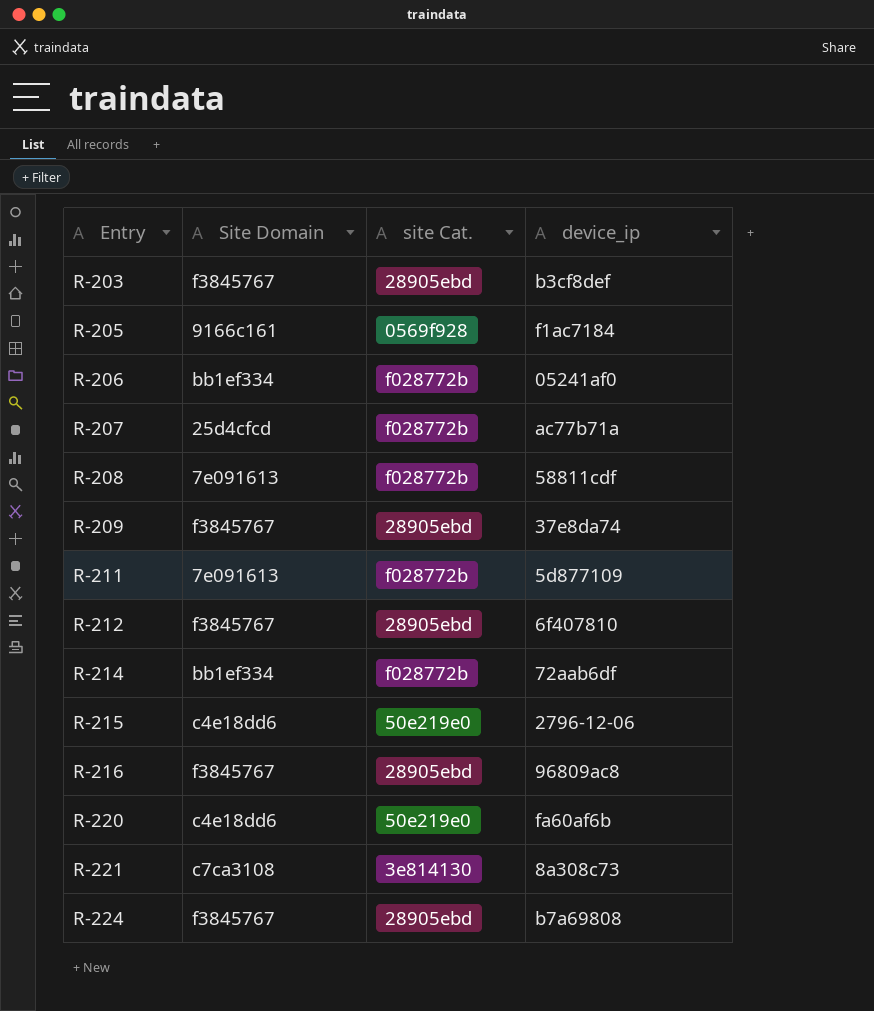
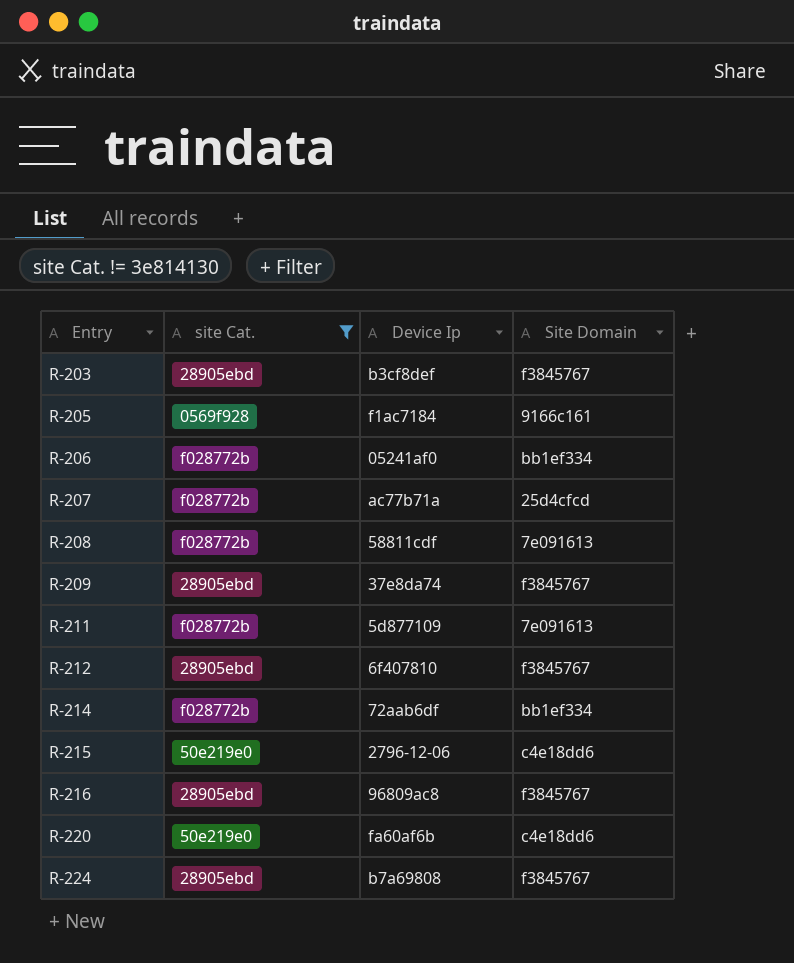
filter: none -> site Cat. != 3e814130
column name: device_ip -> Device Ip
column Site Domain | position: 2 -> 4

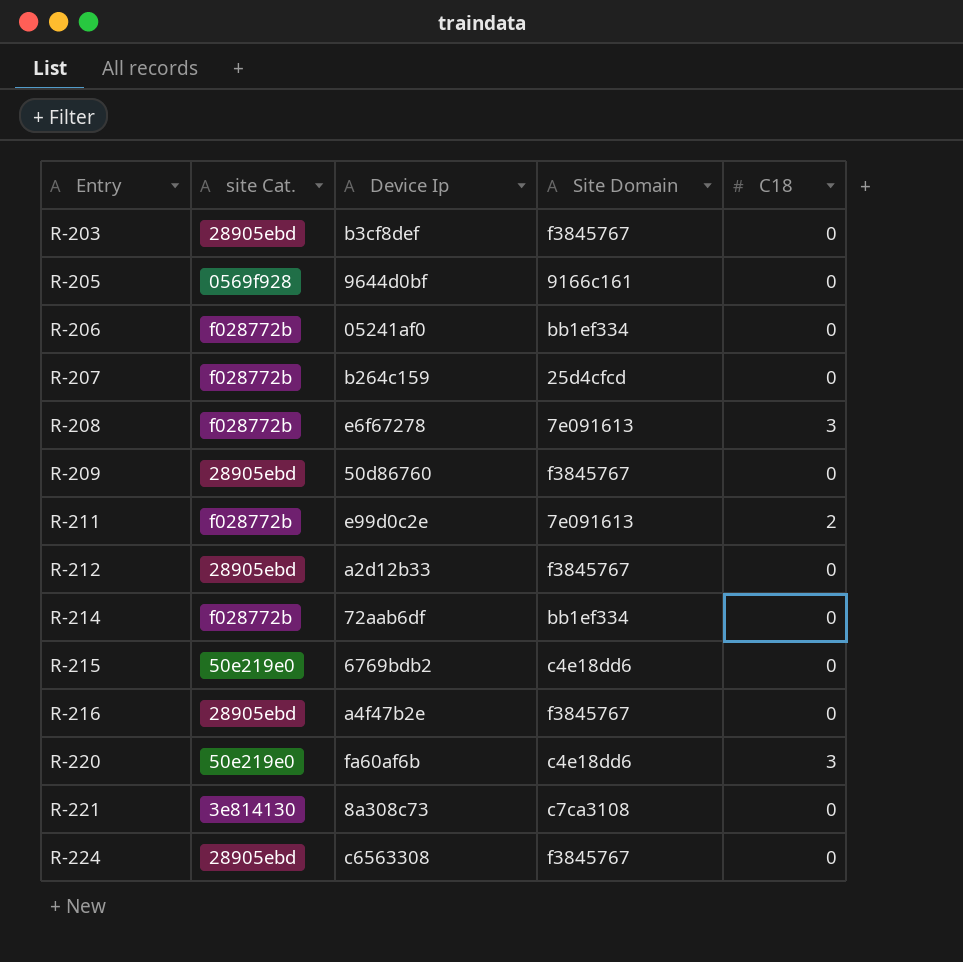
filter: site Cat. != 3e814130 -> none
column C18 | position: none -> 5
R-205 | Device Ip: f1ac7184 -> 9644d0bf
R-207 | Device Ip: ac77b71a -> b264c159
R-208 | Device Ip: 58811cdf -> e6f67278
R-209 | Device Ip: 37e8da74 -> 50d86760
R-211 | Device Ip: 5d877109 -> e99d0c2e
R-212 | Device Ip: 6f407810 -> a2d12b33
R-215 | Device Ip: 2796-12-06 -> 6769bdb2
R-216 | Device Ip: 96809ac8 -> a4f47b2e
R-224 | Device Ip: b7a69808 -> c6563308

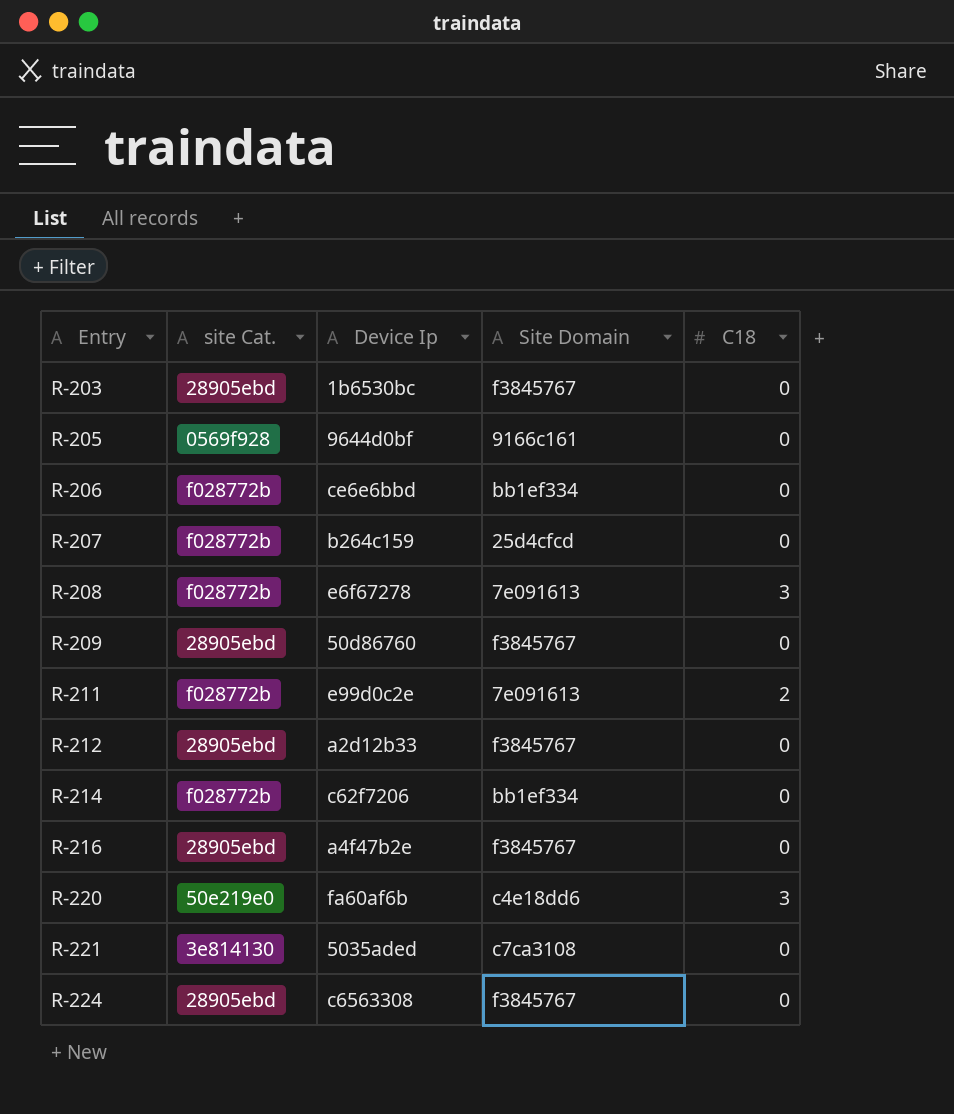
row R-215: 50e219e0 | 6769bdb2 | c4e18dd6 | 0 -> none
R-203 | Device Ip: b3cf8def -> 1b6530bc
R-206 | Device Ip: 05241af0 -> ce6e6bbd
R-214 | Device Ip: 72aab6df -> c62f7206
R-221 | Device Ip: 8a308c73 -> 5035aded

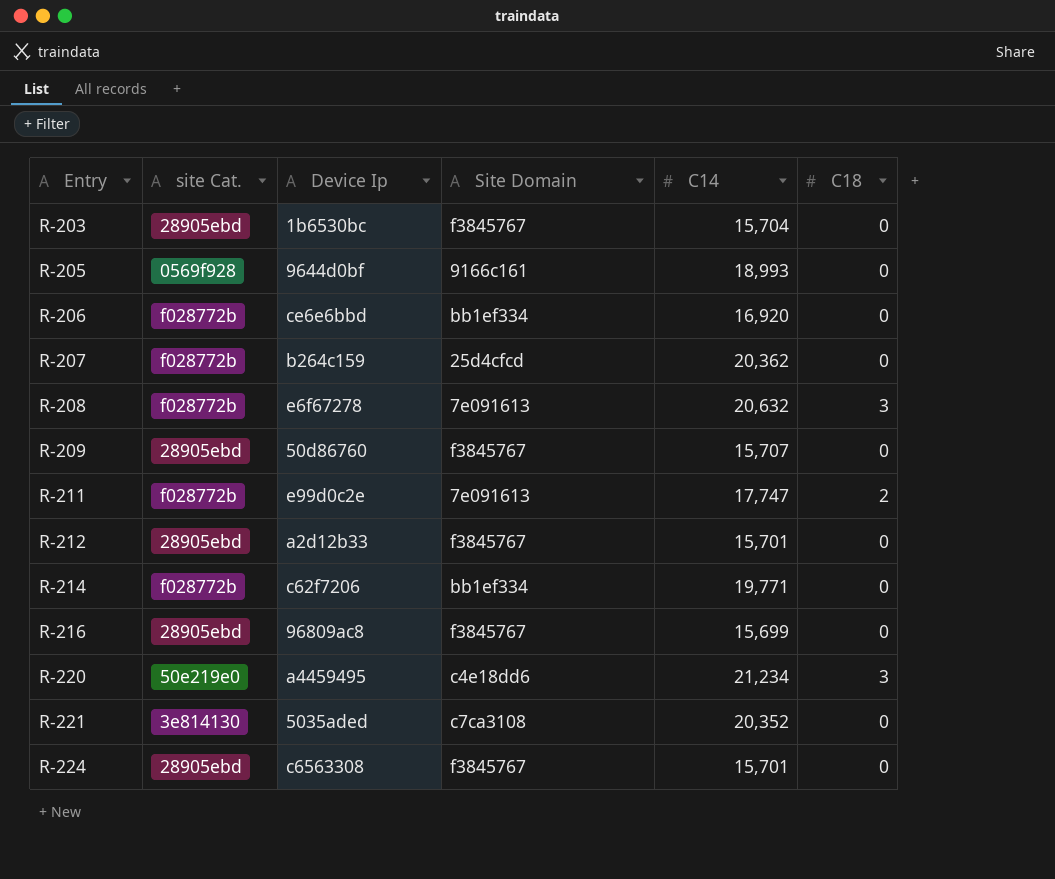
column C14 | position: none -> 5
R-216 | Device Ip: a4f47b2e -> 96809ac8
R-220 | Device Ip: fa60af6b -> a4459495

